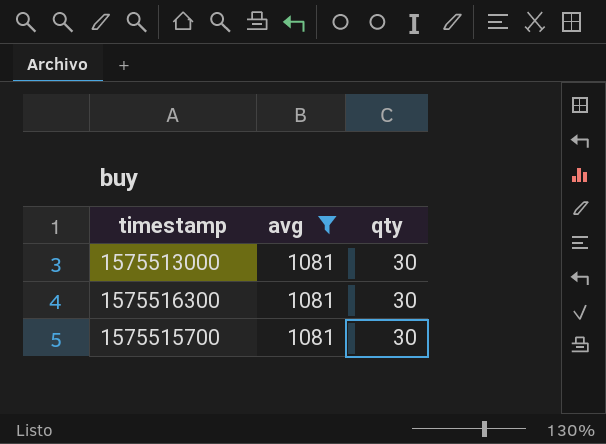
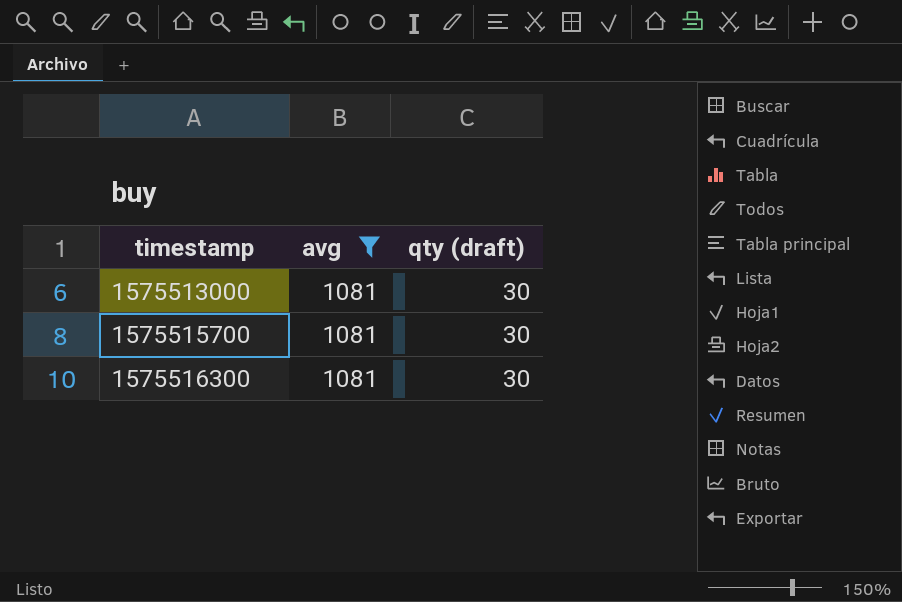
row order: none -> timestamp ascending
column name: qty -> qty (draft)

